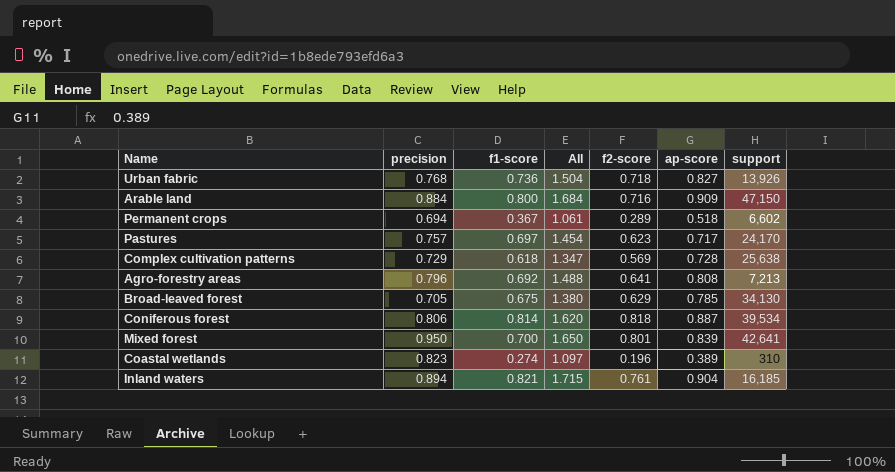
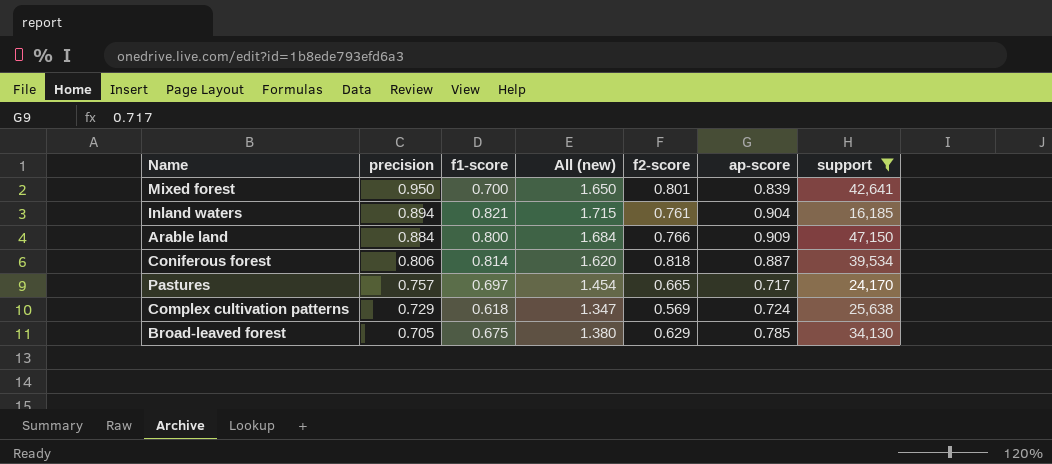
filter: none -> support >= 16,185
row order: none -> precision descending
column name: All -> All (new)
Arable land | f2-score: 0.716 -> 0.766
Pastures | f2-score: 0.623 -> 0.665
Complex cultivation patterns | ap-score: 0.728 -> 0.724

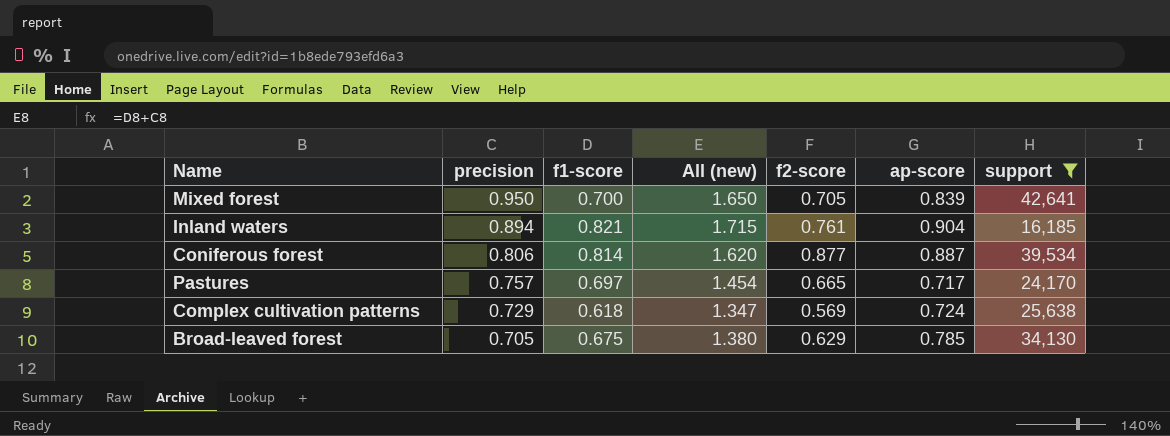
row Arable land: 0.884 | 0.800 | 1.684 | 0.766 | 0.909 | 47,150 -> none
Mixed forest | f2-score: 0.801 -> 0.705
Coniferous forest | f2-score: 0.818 -> 0.877

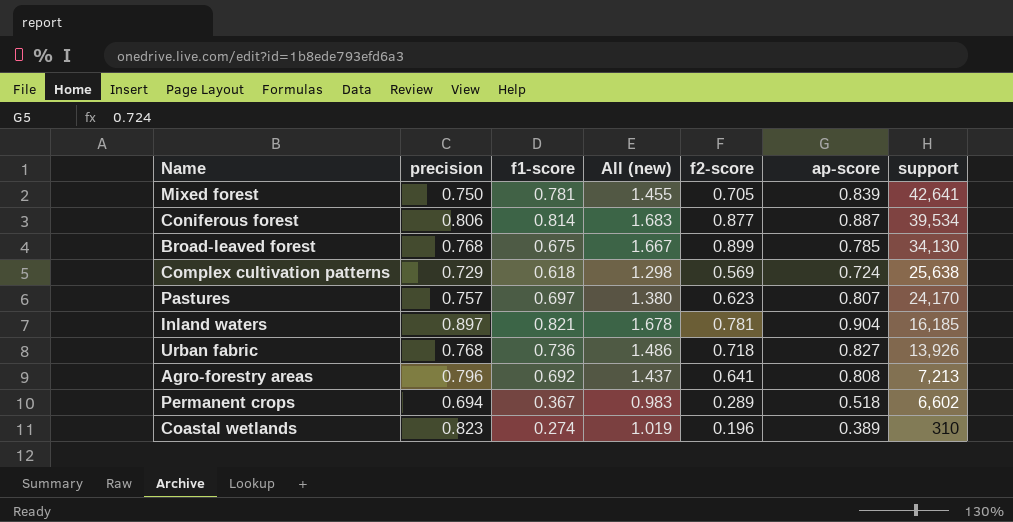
filter: support >= 16,185 -> none
row order: precision descending -> support descending
column All (new) | formula: [precision] + [f1-score] -> [precision] + [f2-score]
Mixed forest | precision: 0.950 -> 0.750
Mixed forest | f1-score: 0.700 -> 0.781
Broad-leaved forest | precision: 0.705 -> 0.768
Broad-leaved forest | f2-score: 0.629 -> 0.899
Pastures | f2-score: 0.665 -> 0.623
Pastures | ap-score: 0.717 -> 0.807
Inland waters | precision: 0.894 -> 0.897
Inland waters | f2-score: 0.761 -> 0.781

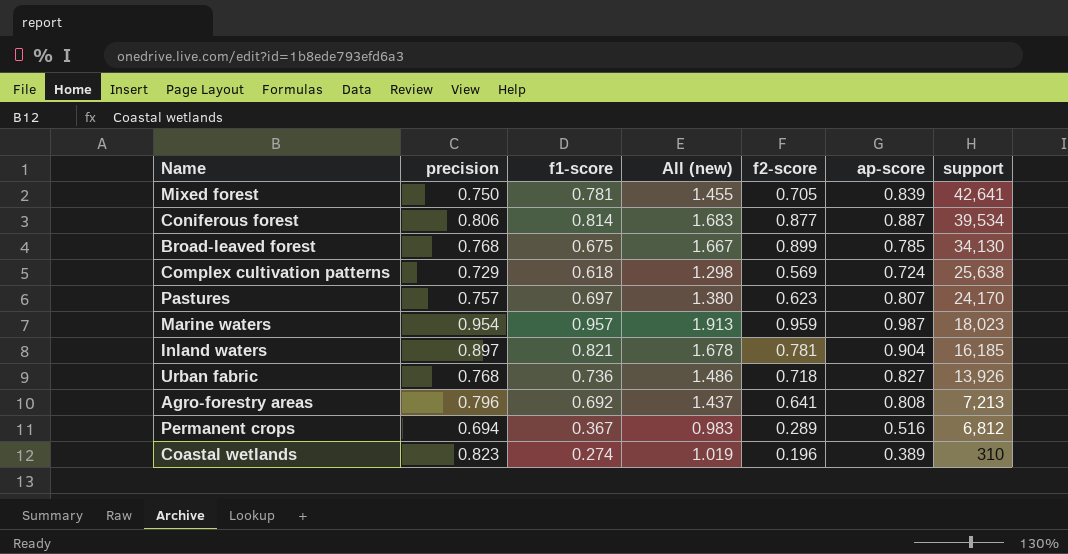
row Marine waters: none -> 0.954 | 0.957 | 1.913 | 0.959 | 0.987 | 18,023
Permanent crops | ap-score: 0.518 -> 0.516
Permanent crops | support: 6,602 -> 6,812

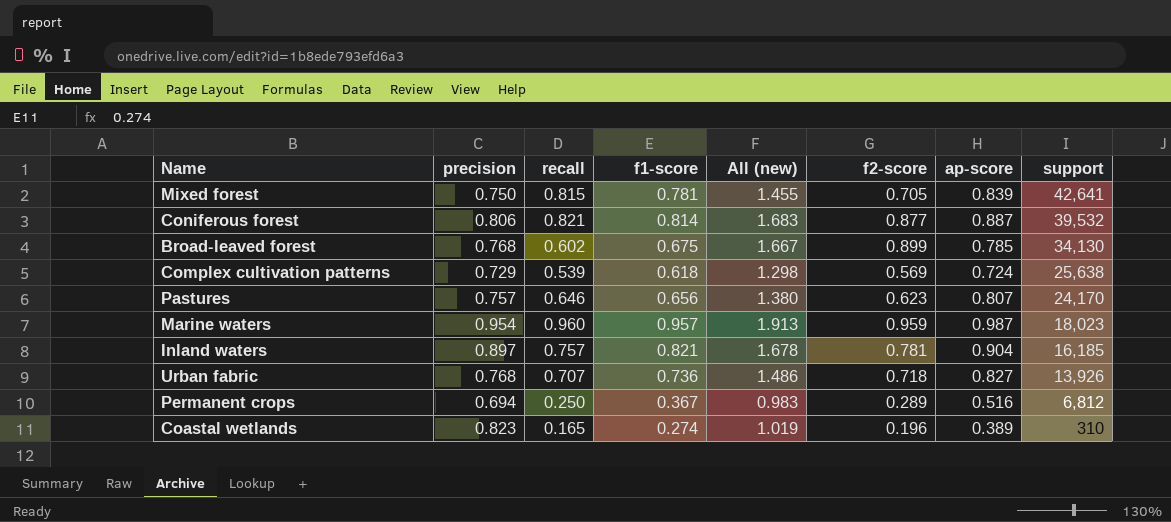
column recall | position: none -> 3
row Agro-forestry areas: 0.796 | 0.692 | 1.437 | 0.641 | 0.808 | 7,213 -> none
Coniferous forest | support: 39,534 -> 39,532
Pastures | f1-score: 0.697 -> 0.656

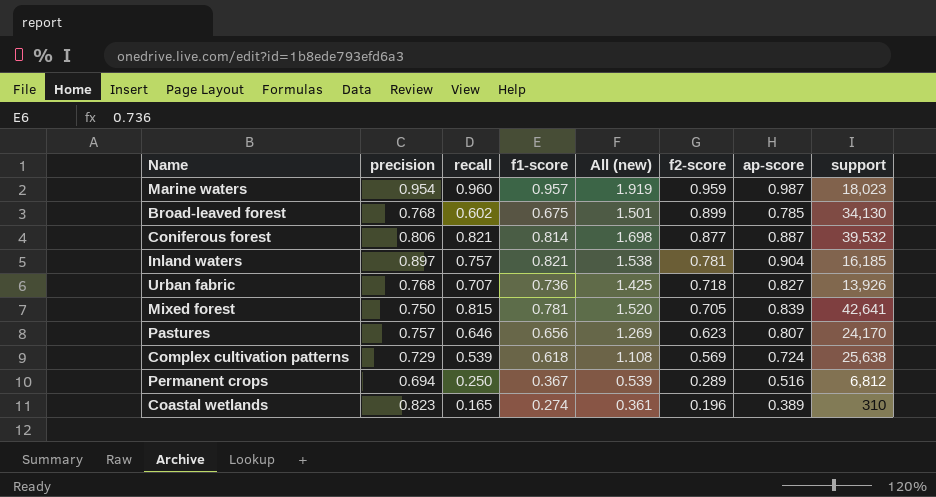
row order: support descending -> f2-score descending
column All (new) | formula: [precision] + [f2-score] -> [recall] + [f2-score]

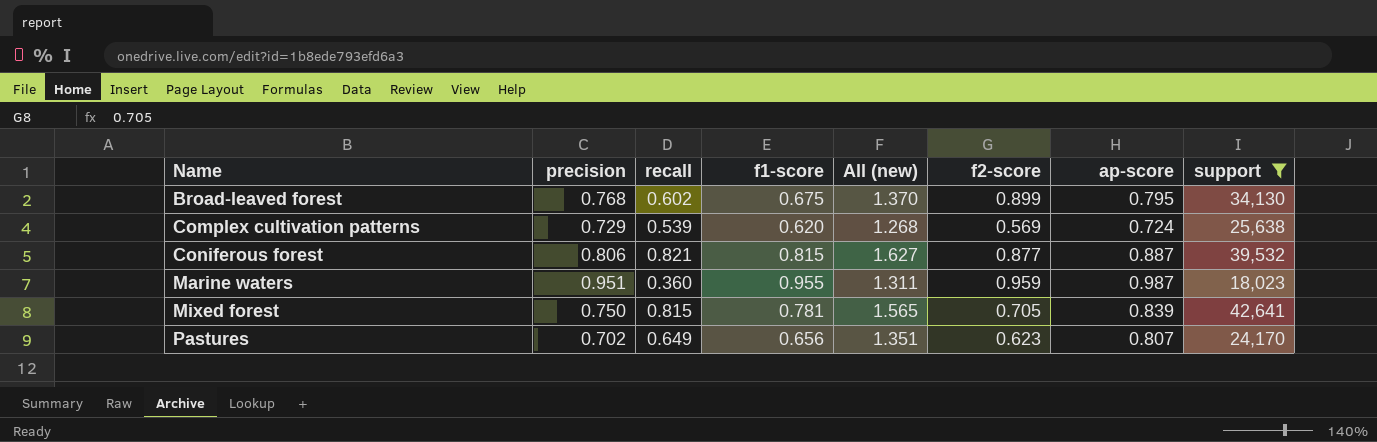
filter: none -> support >= 18,023
row order: f2-score descending -> Name ascending
column All (new) | formula: [recall] + [f2-score] -> [precision] + [recall]
Broad-leaved forest | ap-score: 0.785 -> 0.795
Complex cultivation patterns | f1-score: 0.618 -> 0.620
Coniferous forest | f1-score: 0.814 -> 0.815
Marine waters | precision: 0.954 -> 0.951
Marine waters | recall: 0.960 -> 0.360
Marine waters | f1-score: 0.957 -> 0.955
Pastures | precision: 0.757 -> 0.702
Pastures | recall: 0.646 -> 0.649

